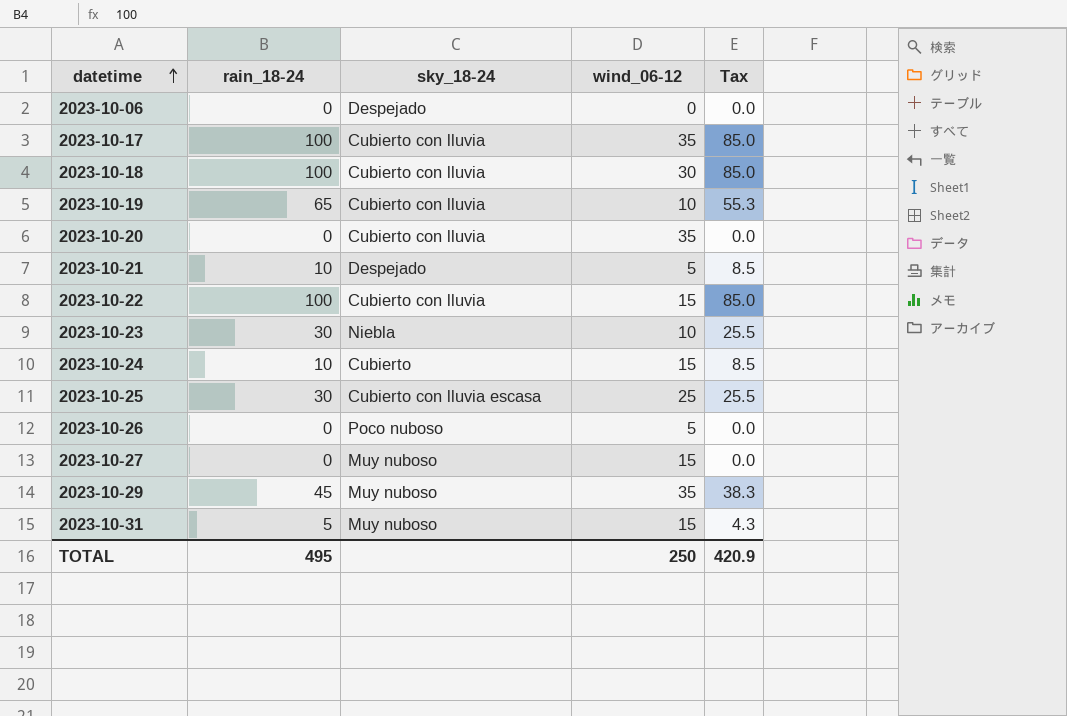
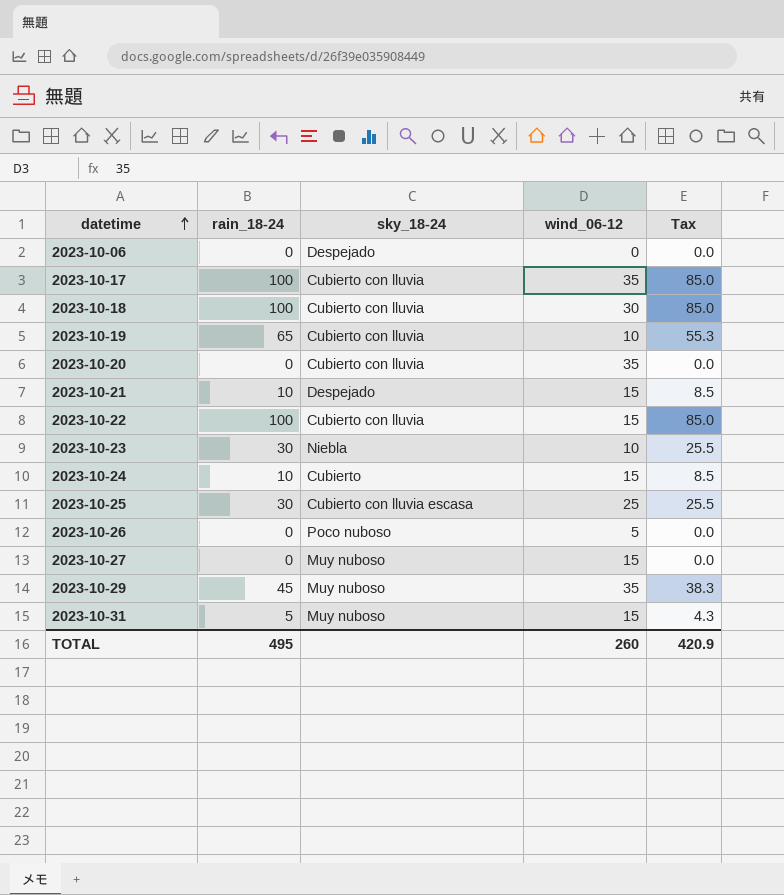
2023-10-21 | wind_06-12: 5 -> 15
TOTAL | wind_06-12: 250 -> 260

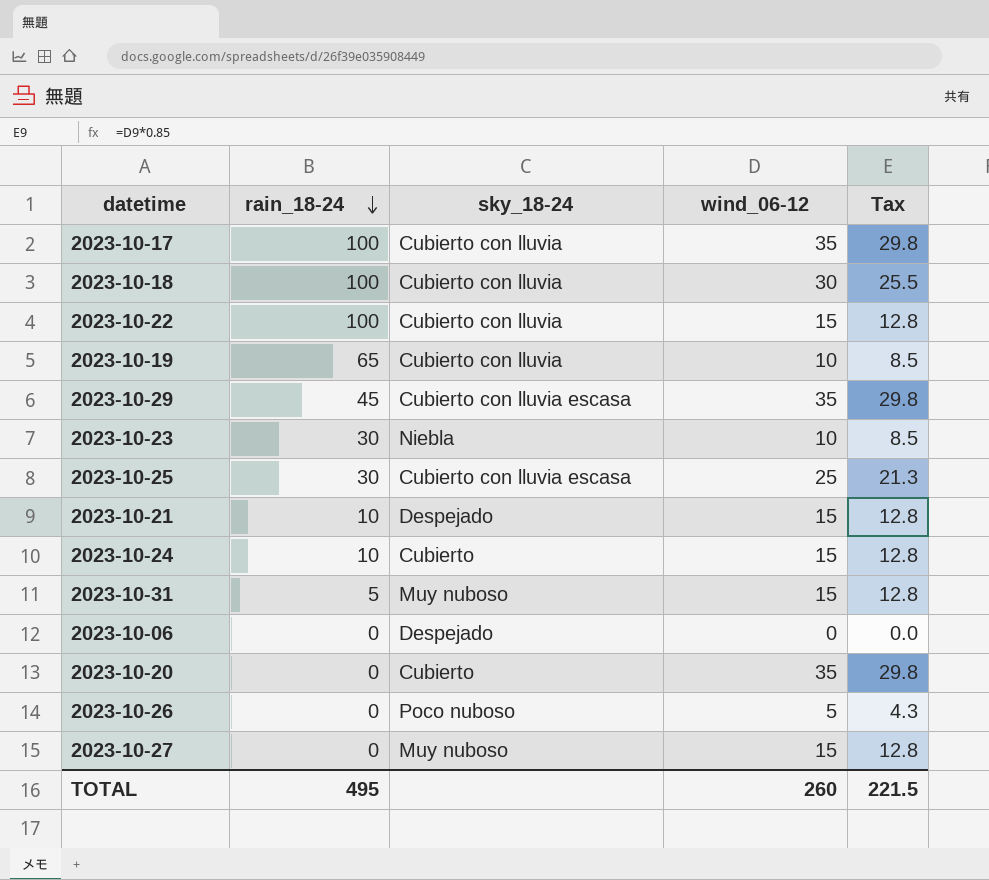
row order: datetime ascending -> rain_18-24 descending
column Tax | formula: [rain_18-24] * 0.85 -> [wind_06-12] * 0.85
2023-10-29 | sky_18-24: Muy nuboso -> Cubierto con lluvia escasa
2023-10-20 | sky_18-24: Cubierto con lluvia -> Cubierto
TOTAL | Tax: 420.9 -> 221.5

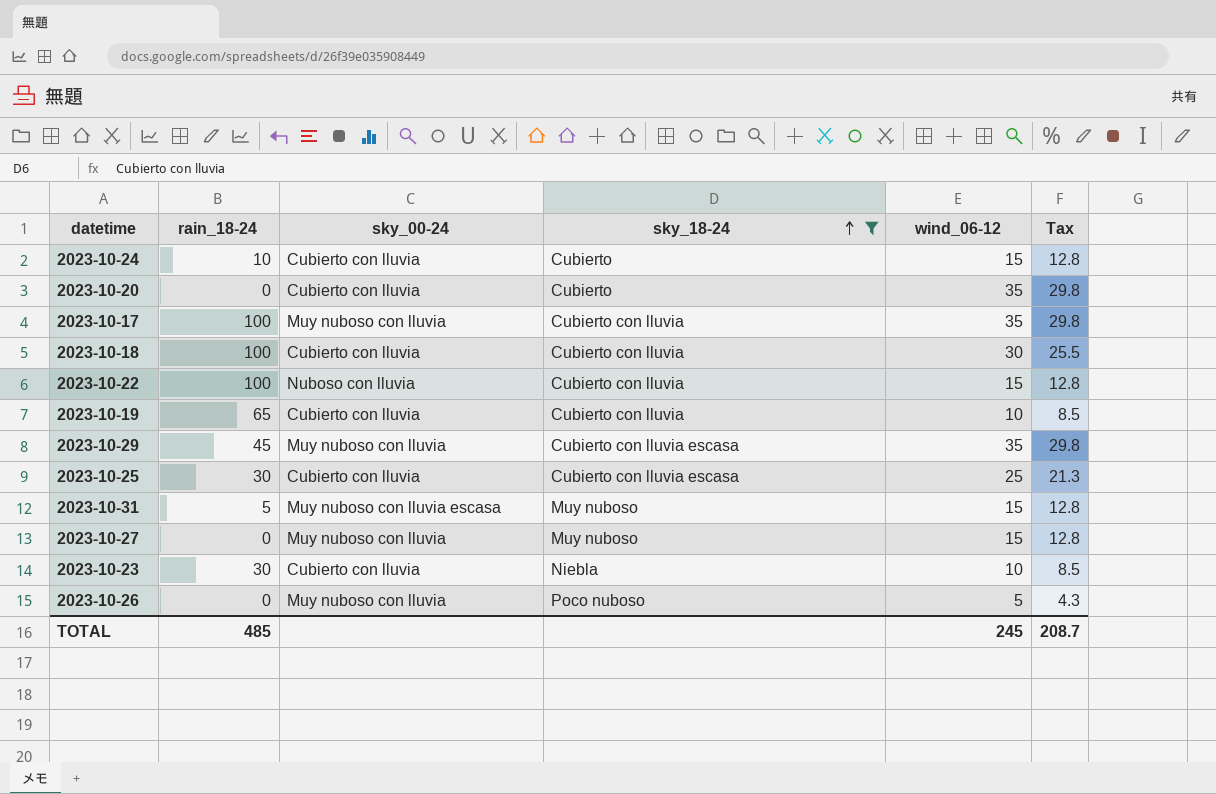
filter: none -> sky_18-24 != Despejado
row order: rain_18-24 descending -> sky_18-24 ascending
column sky_00-24 | position: none -> 3
TOTAL | rain_18-24: 495 -> 485
TOTAL | wind_06-12: 260 -> 245
TOTAL | Tax: 221.5 -> 208.7

